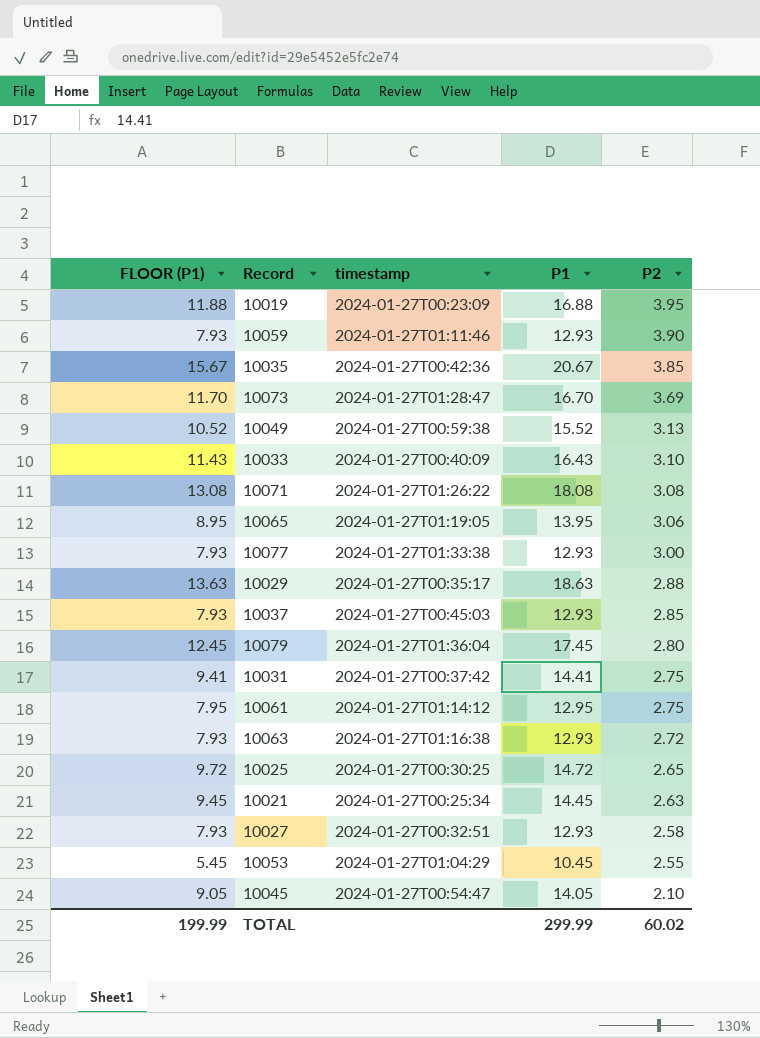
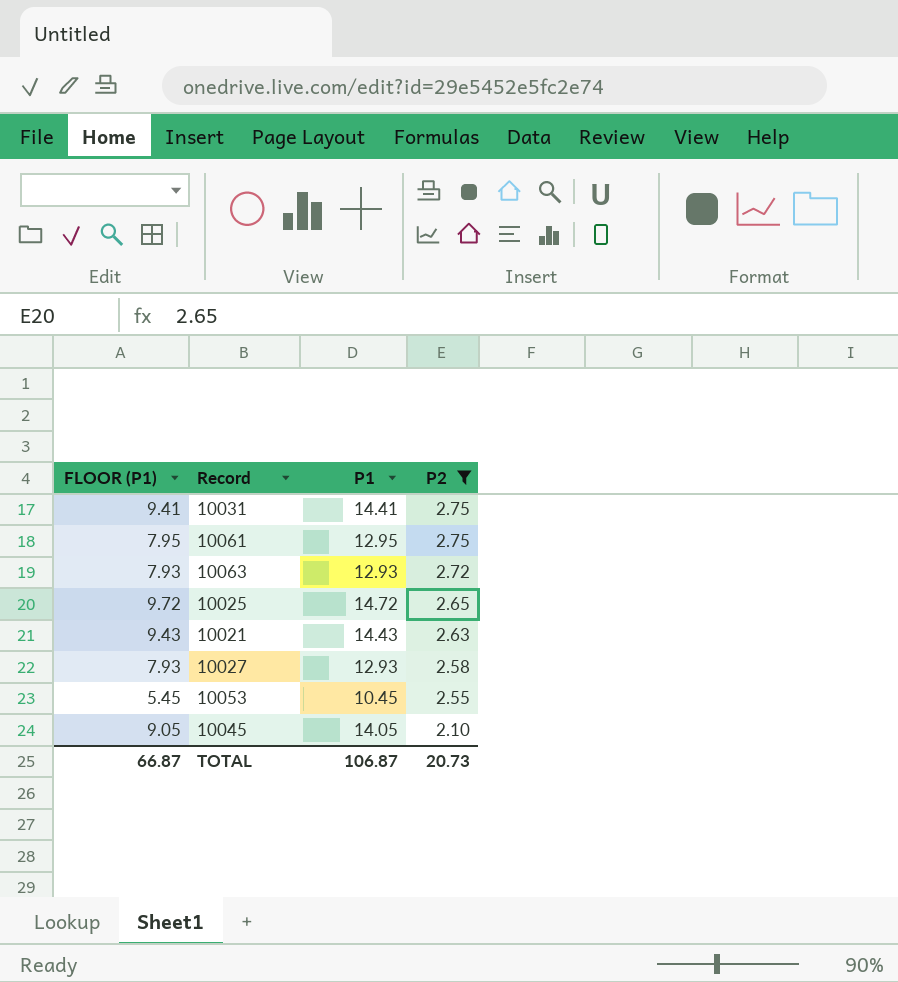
filter: none -> P2 <= 2.75
column timestamp | position: 3 -> none
10021 | FLOOR (P1): 9.45 -> 9.43
10021 | P1: 14.45 -> 14.43
TOTAL | FLOOR (P1): 199.99 -> 66.87
TOTAL | P1: 299.99 -> 106.87
TOTAL | P2: 60.02 -> 20.73

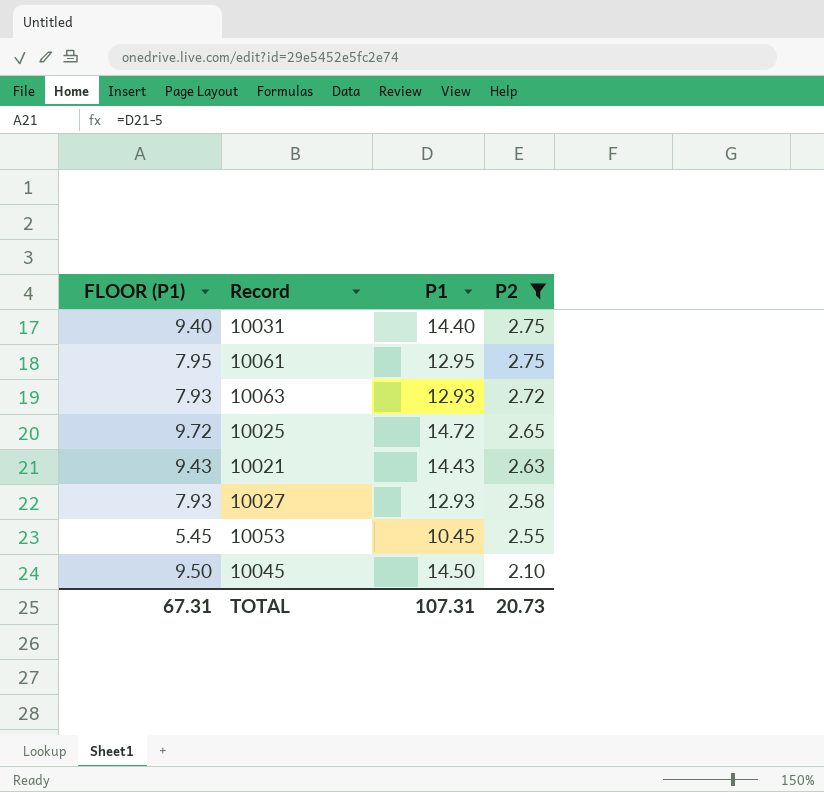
10031 | FLOOR (P1): 9.41 -> 9.40
10031 | P1: 14.41 -> 14.40
10045 | FLOOR (P1): 9.05 -> 9.50
10045 | P1: 14.05 -> 14.50
TOTAL | FLOOR (P1): 66.87 -> 67.31
TOTAL | P1: 106.87 -> 107.31

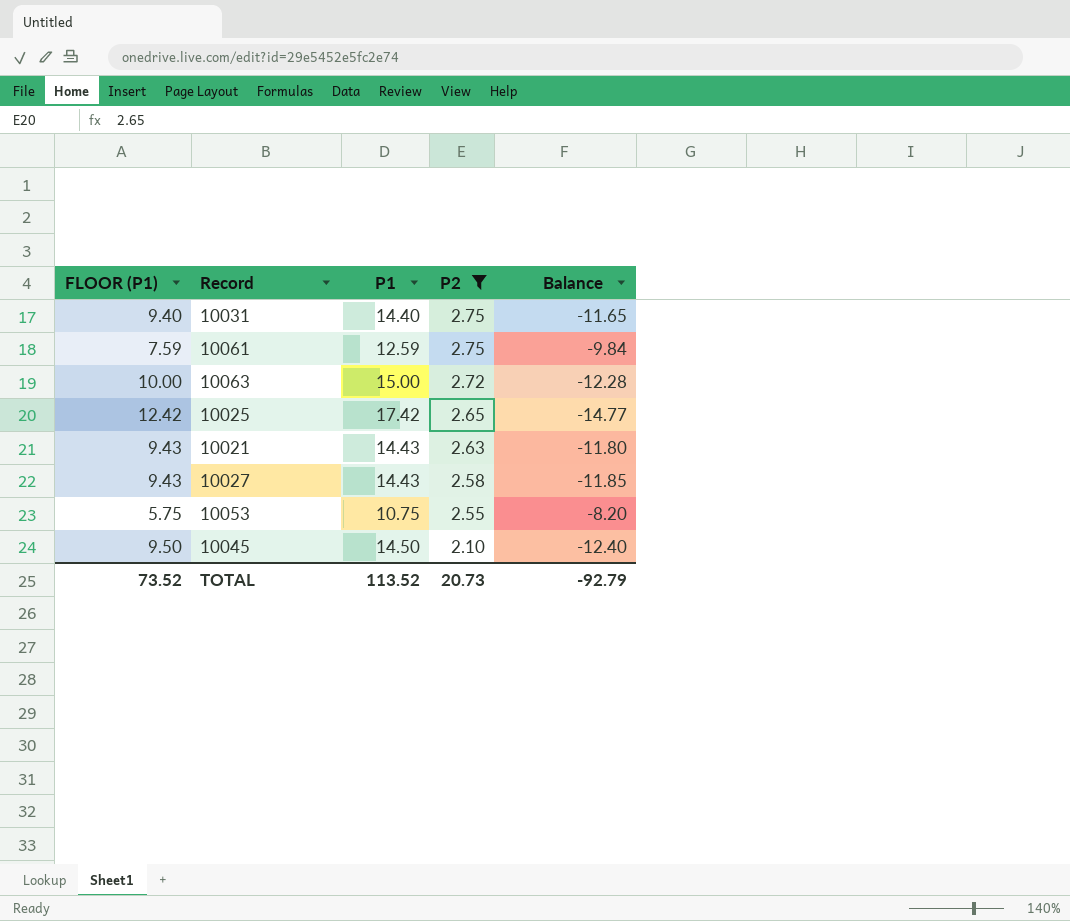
column Balance | formula: none -> [P2] - [P1]
10061 | FLOOR (P1): 7.95 -> 7.59
10061 | P1: 12.95 -> 12.59
10063 | FLOOR (P1): 7.93 -> 10.00
10063 | P1: 12.93 -> 15.00
10025 | FLOOR (P1): 9.72 -> 12.42
10025 | P1: 14.72 -> 17.42
10027 | FLOOR (P1): 7.93 -> 9.43
10027 | P1: 12.93 -> 14.43
10053 | FLOOR (P1): 5.45 -> 5.75
10053 | P1: 10.45 -> 10.75
TOTAL | FLOOR (P1): 67.31 -> 73.52
TOTAL | P1: 107.31 -> 113.52

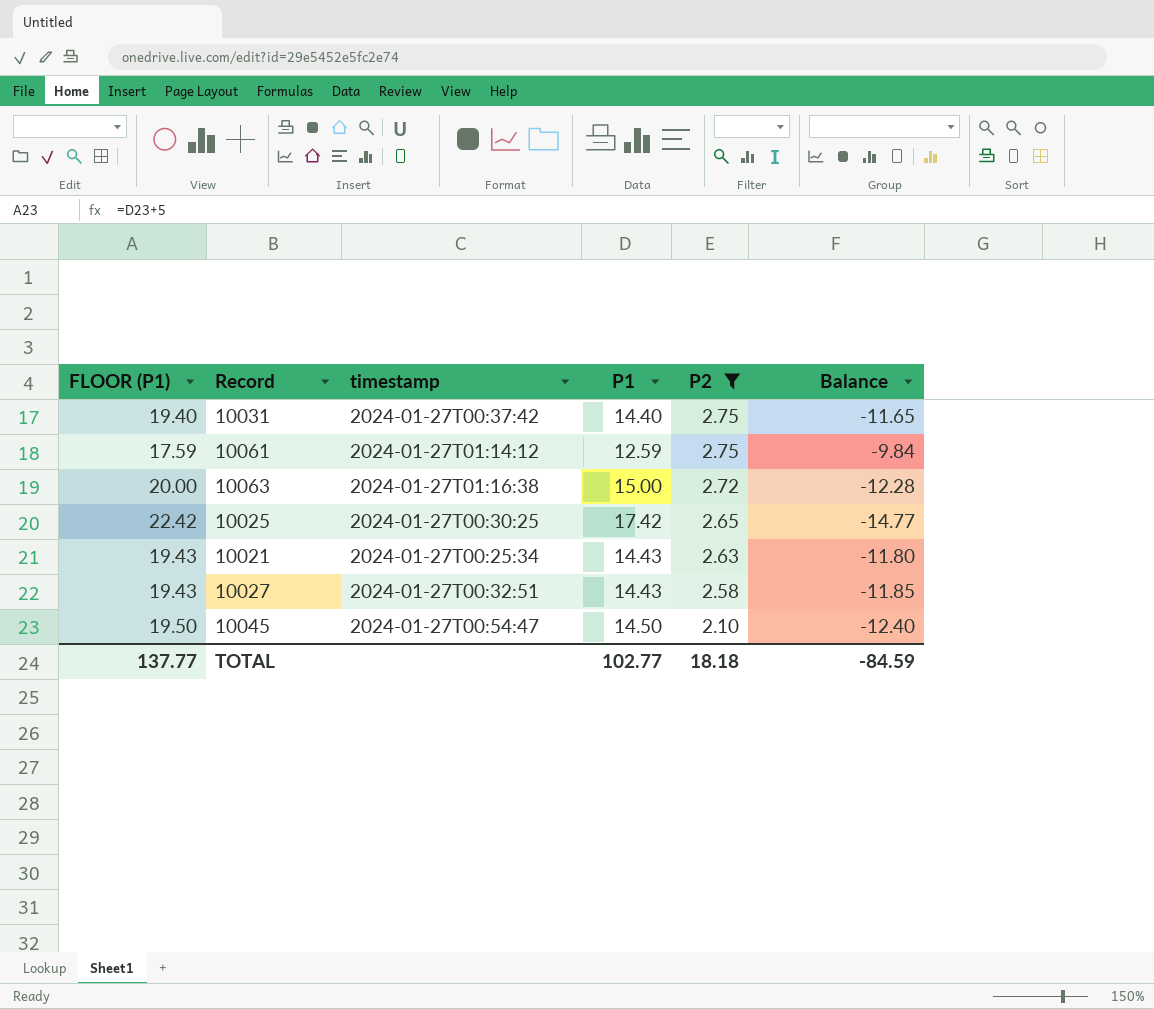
column FLOOR (P1) | formula: [P1] - 5 -> [P1] + 5
column timestamp | position: none -> 3
row 10053: 5.75 | 10.75 | 2.55 | -8.20 -> none
TOTAL | FLOOR (P1): 73.52 -> 137.77
TOTAL | P1: 113.52 -> 102.77
TOTAL | P2: 20.73 -> 18.18
TOTAL | Balance: -92.79 -> -84.59

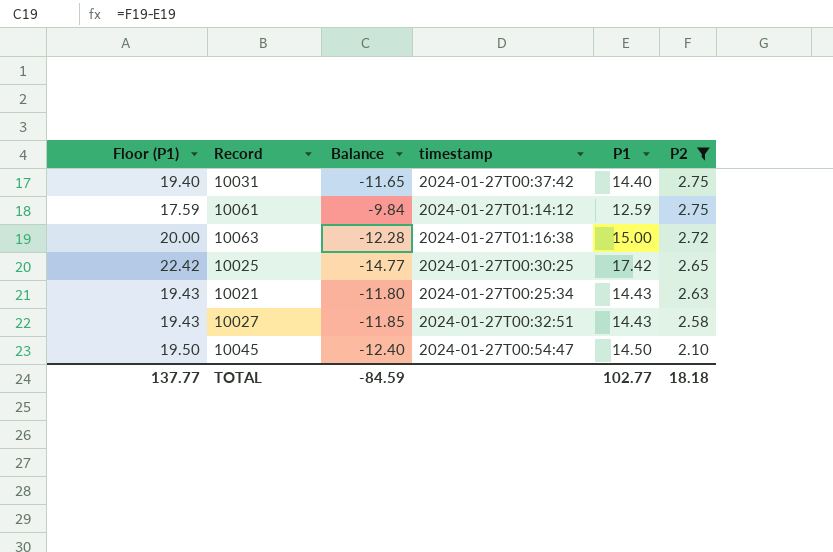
column name: FLOOR (P1) -> Floor (P1)
column Balance | position: 6 -> 3

